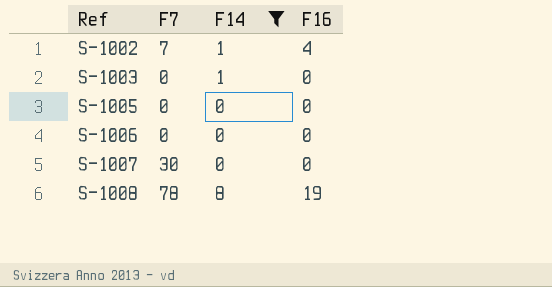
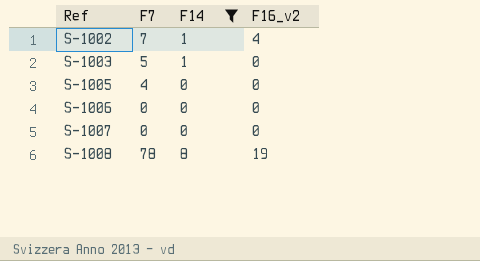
column name: F16 -> F16_v2
S-1003 | F7: 0 -> 5
S-1005 | F7: 0 -> 4
S-1007 | F7: 30 -> 0

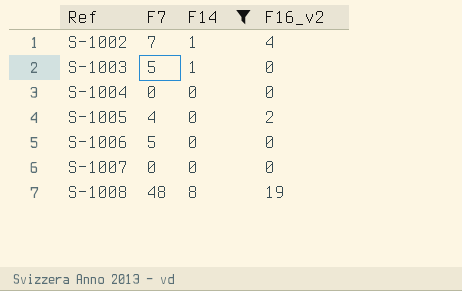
row S-1004: none -> 0 | 0 | 0
S-1005 | F16_v2: 0 -> 2
S-1006 | F7: 0 -> 5
S-1008 | F7: 78 -> 48

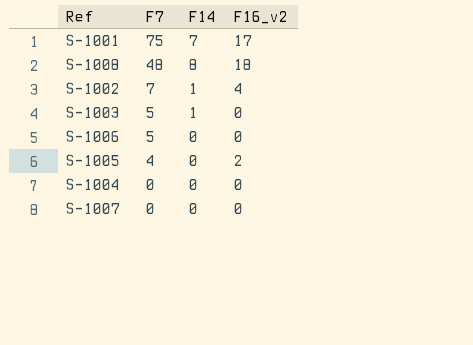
filter: F14 != 7 -> none
row order: Ref ascending -> F7 descending
S-1008 | F16_v2: 19 -> 18

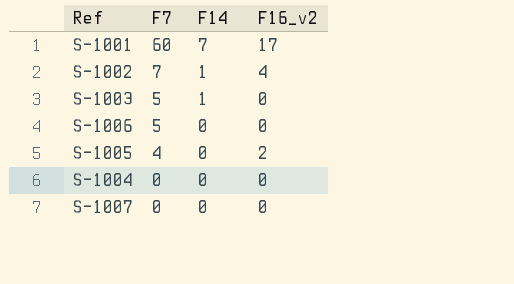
row S-1008: 48 | 8 | 18 -> none
S-1001 | F7: 75 -> 60

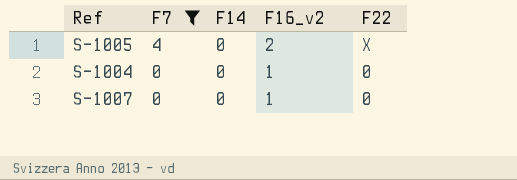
filter: none -> F7 <= 4
column F22 | position: none -> 5
S-1004 | F16_v2: 0 -> 1
S-1007 | F16_v2: 0 -> 1

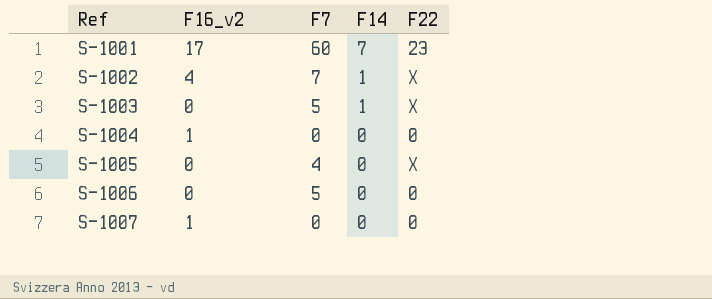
filter: F7 <= 4 -> none
row order: F7 descending -> Ref ascending
column F16_v2 | position: 4 -> 2
S-1005 | F16_v2: 2 -> 0

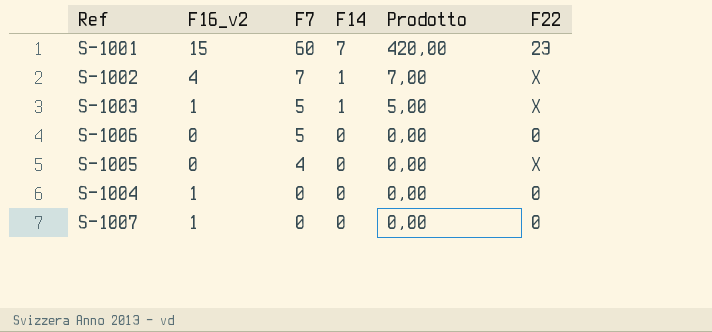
row order: Ref ascending -> F7 descending
column Prodotto | formula: none -> [F7] * [F14]
S-1001 | F16_v2: 17 -> 15
S-1003 | F16_v2: 0 -> 1

